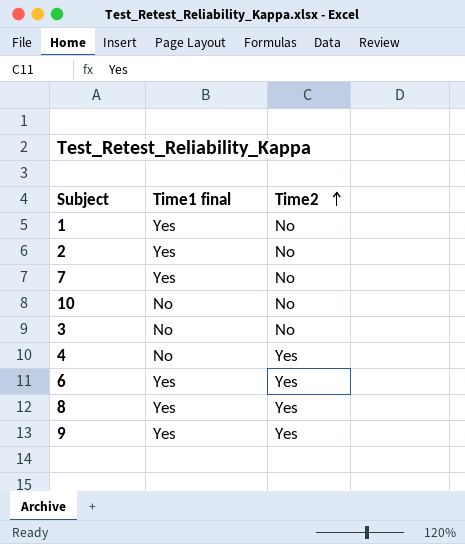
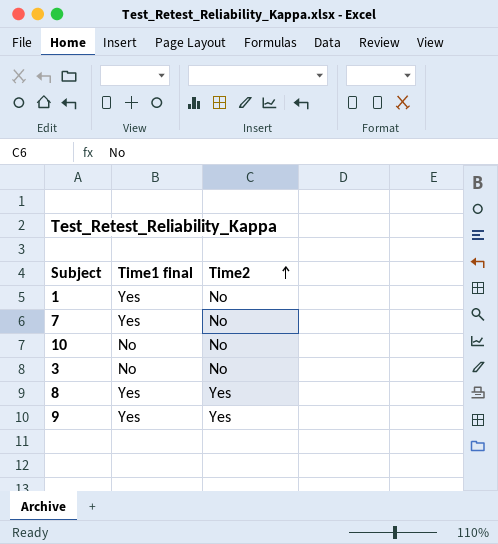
row 2: Yes | No -> none
row 4: No | Yes -> none
row 6: Yes | Yes -> none

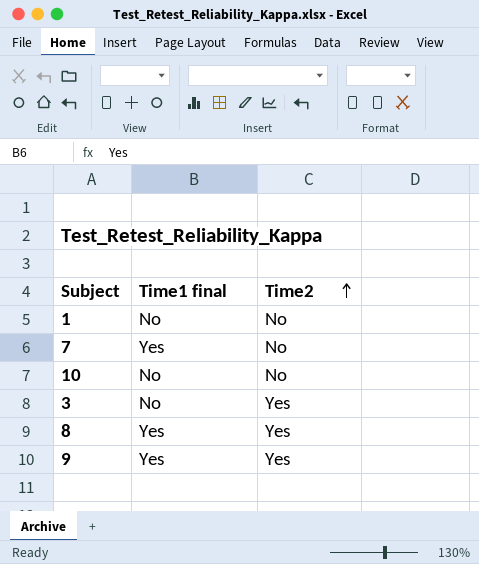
1 | Time1 final: Yes -> No
3 | Time2: No -> Yes

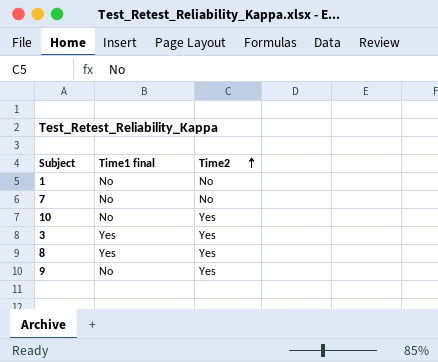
7 | Time1 final: Yes -> No
10 | Time2: No -> Yes
3 | Time1 final: No -> Yes
9 | Time1 final: Yes -> No

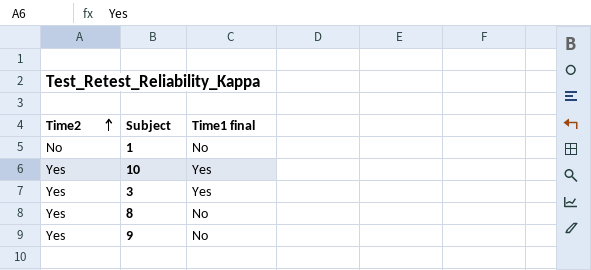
column Time2 | position: 3 -> 1
row 7: No | No -> none
10 | Time1 final: No -> Yes
8 | Time1 final: Yes -> No

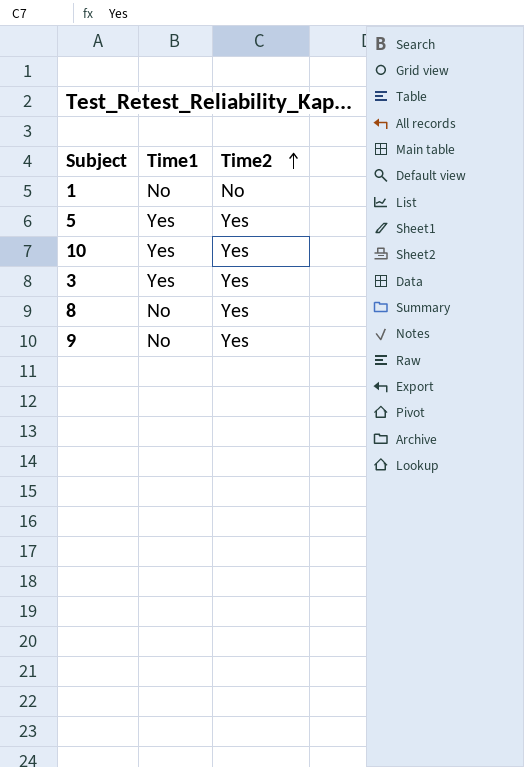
column name: Time1 final -> Time1
column Time2 | position: 1 -> 3
row 5: none -> Yes | Yes

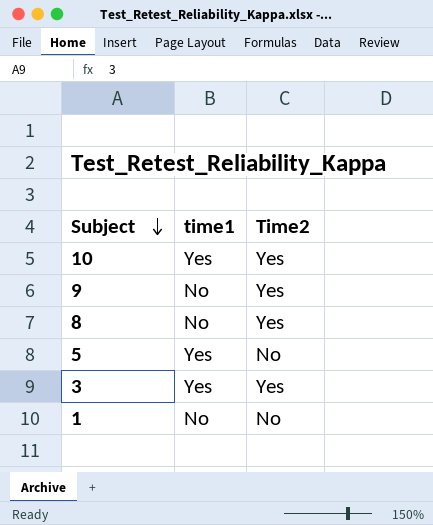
row order: Time2 ascending -> Subject descending
column name: Time1 -> time1
5 | Time2: Yes -> No

